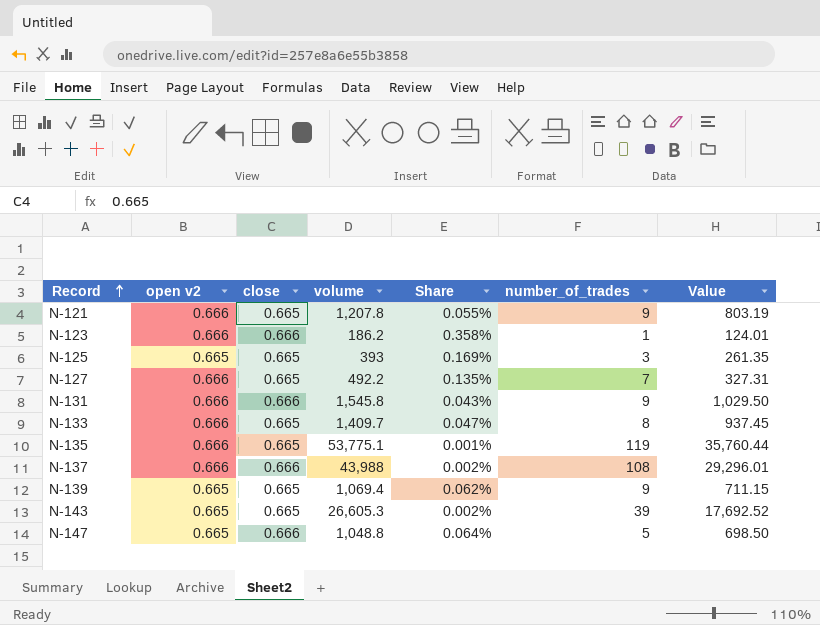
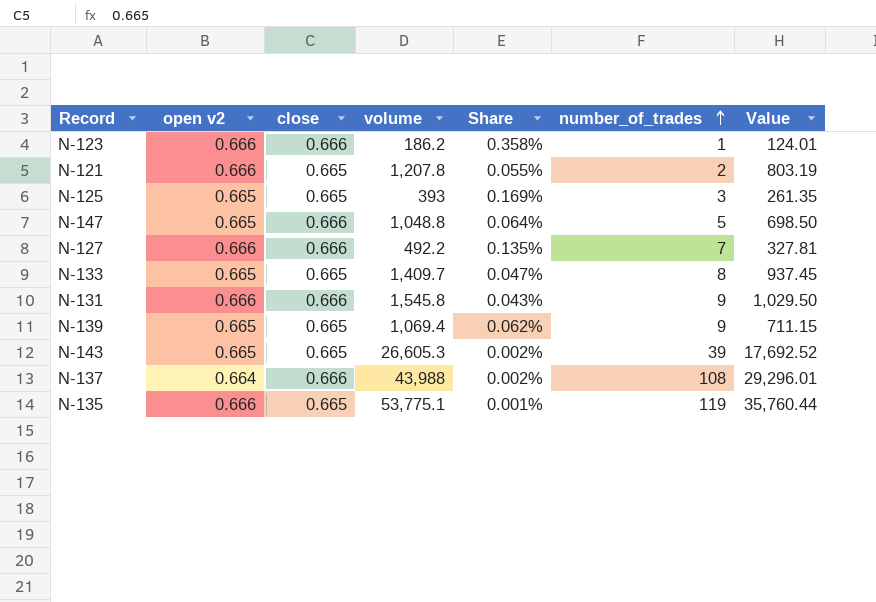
row order: Record ascending -> number_of_trades ascending
N-121 | number_of_trades: 9 -> 2
N-127 | close: 0.665 -> 0.666
N-127 | Value: 327.31 -> 327.81
N-133 | open v2: 0.666 -> 0.665
N-137 | open v2: 0.666 -> 0.664

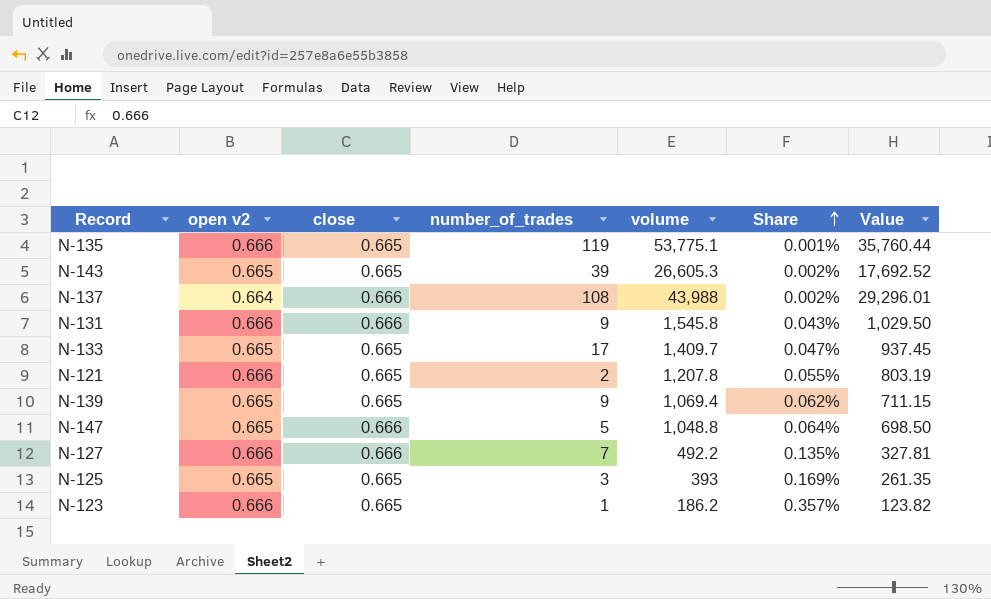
row order: number_of_trades ascending -> Share ascending
column number_of_trades | position: 6 -> 4
N-133 | number_of_trades: 8 -> 17
N-123 | close: 0.666 -> 0.665
N-123 | Share: 0.358% -> 0.357%
N-123 | Value: 124.01 -> 123.82

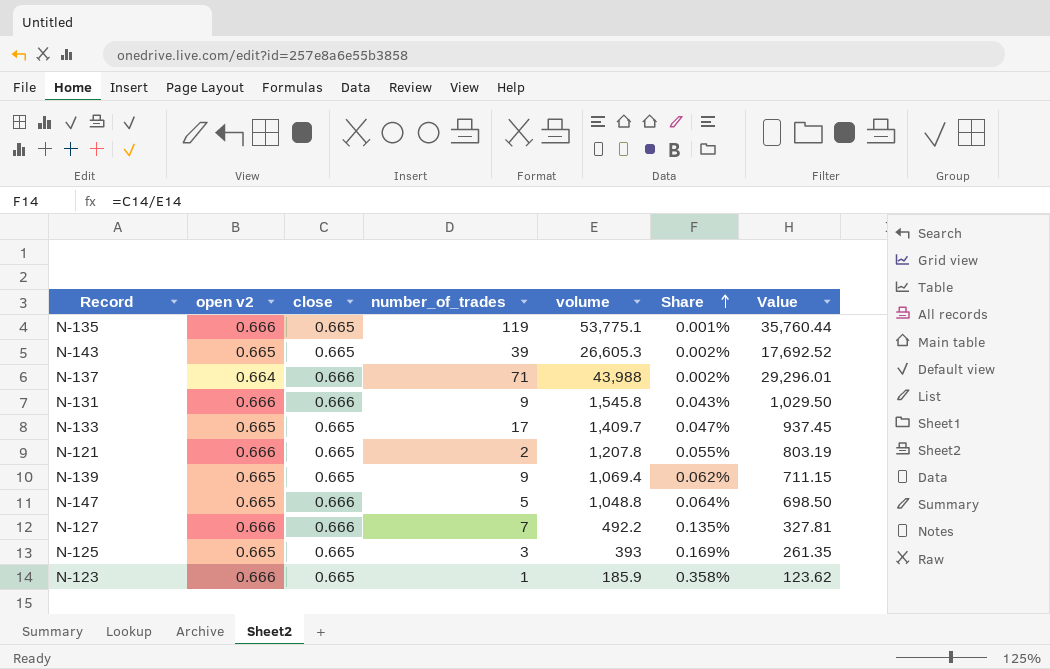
N-137 | number_of_trades: 108 -> 71
N-123 | volume: 186.2 -> 185.9
N-123 | Share: 0.357% -> 0.358%
N-123 | Value: 123.82 -> 123.62

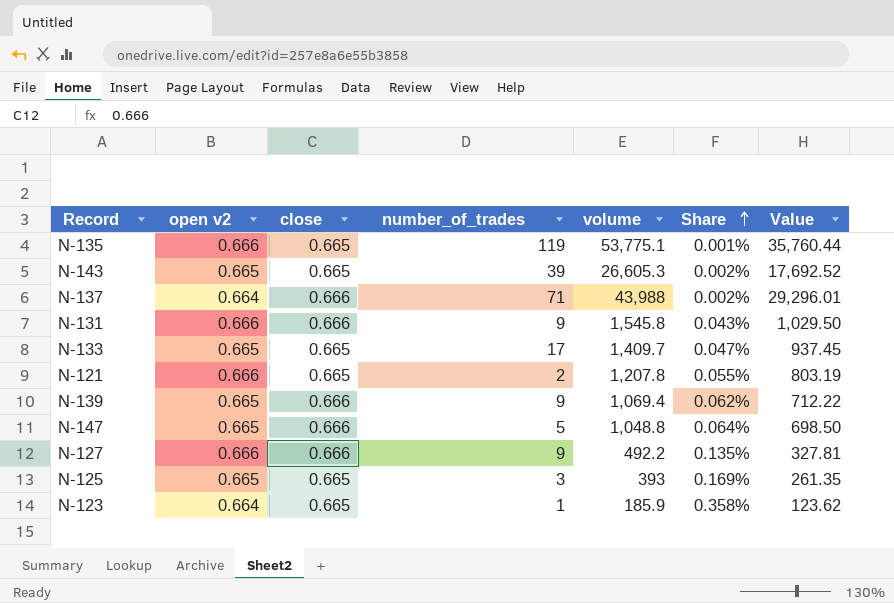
N-139 | close: 0.665 -> 0.666
N-139 | Value: 711.15 -> 712.22
N-127 | number_of_trades: 7 -> 9
N-123 | open v2: 0.666 -> 0.664

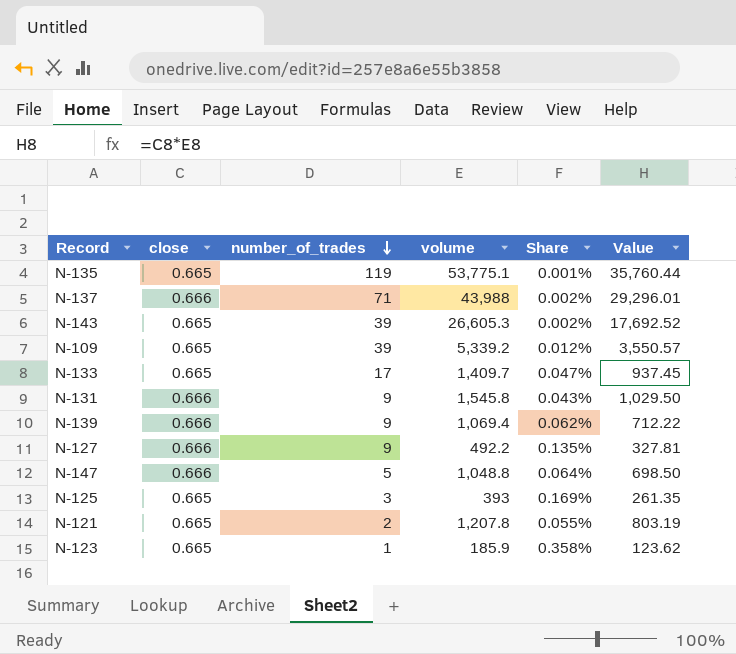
row order: Share ascending -> number_of_trades descending
column open v2 | position: 2 -> none
row N-109: none -> 0.665 | 39 | 5,339.2 | 0.012% | 3,550.57

